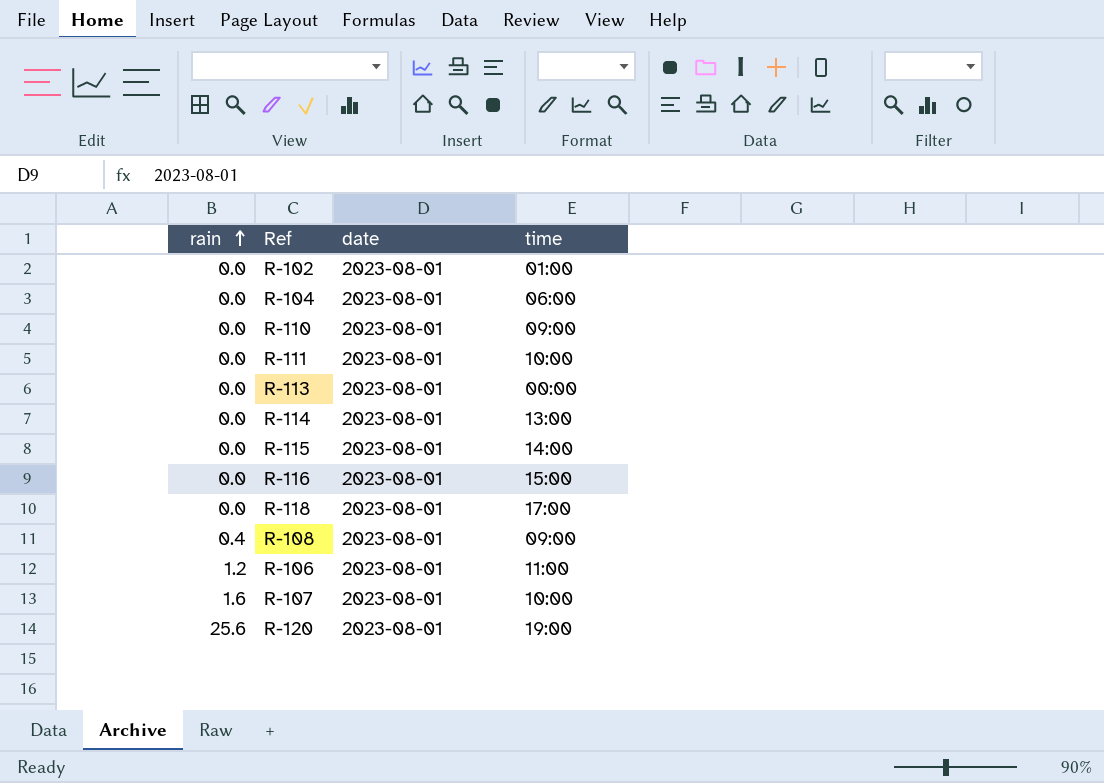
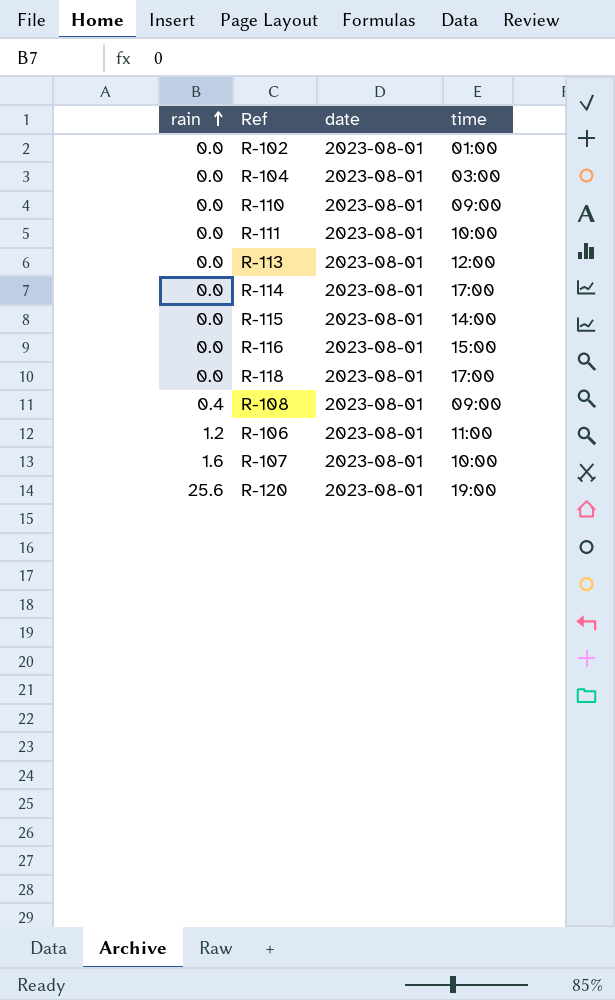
R-104 | time: 06:00 -> 03:00
R-113 | time: 00:00 -> 12:00
R-114 | time: 13:00 -> 17:00

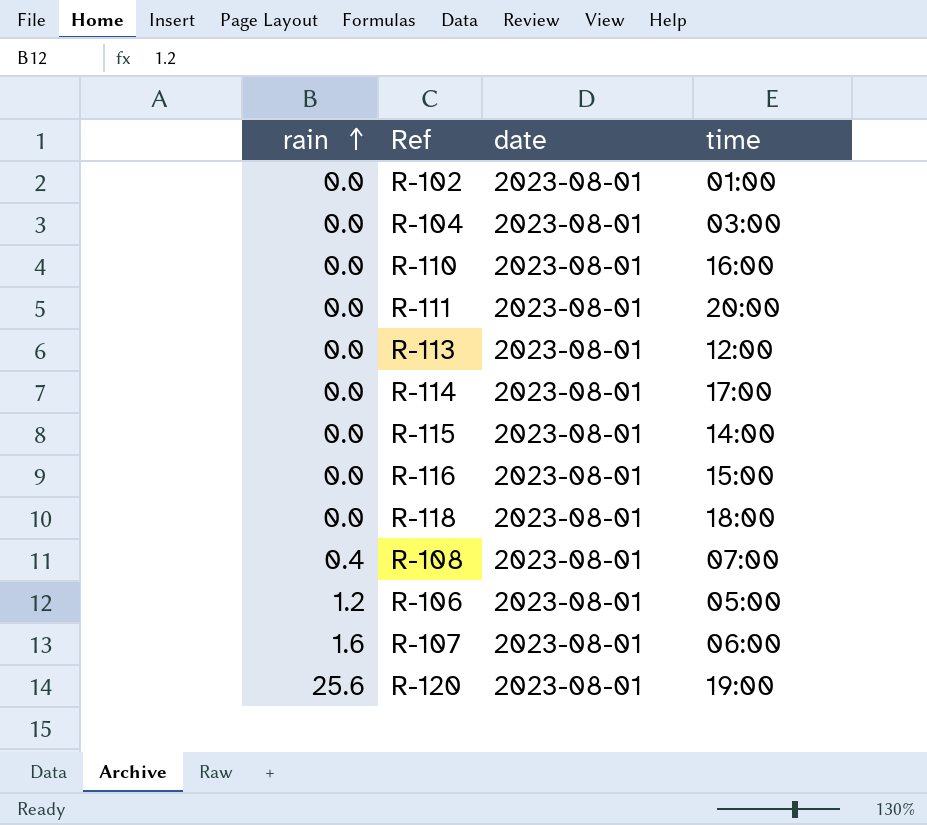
R-110 | time: 09:00 -> 16:00
R-111 | time: 10:00 -> 20:00
R-118 | time: 17:00 -> 18:00
R-108 | time: 09:00 -> 07:00
R-106 | time: 11:00 -> 05:00
R-107 | time: 10:00 -> 06:00

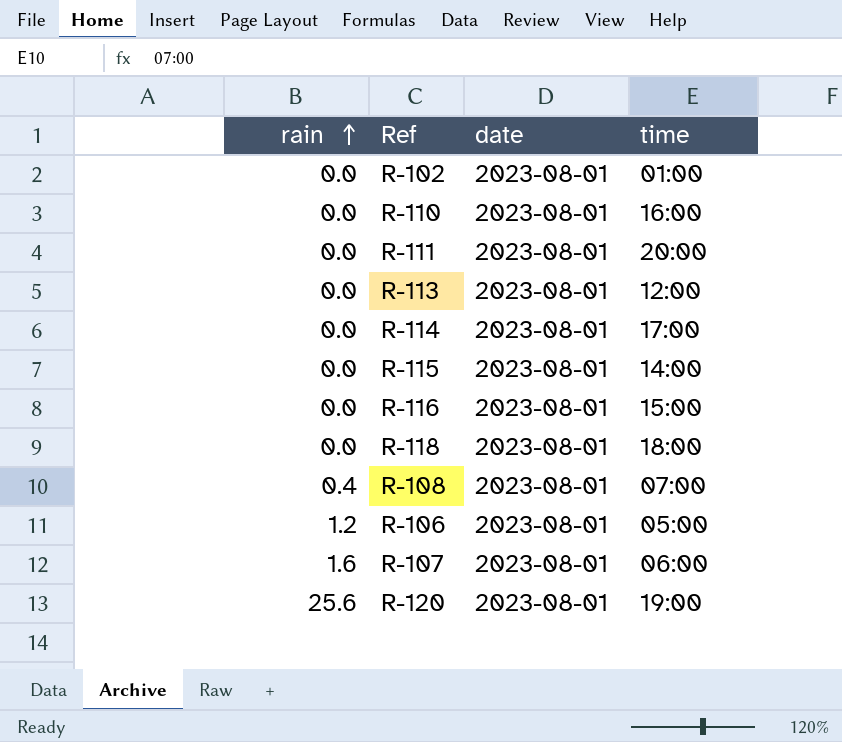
row R-104: 0.0 | 2023-08-01 | 03:00 -> none

